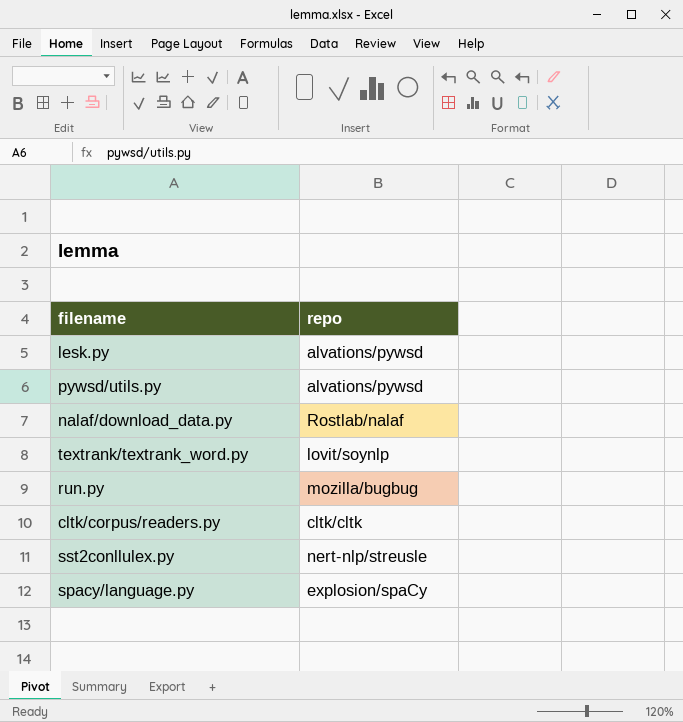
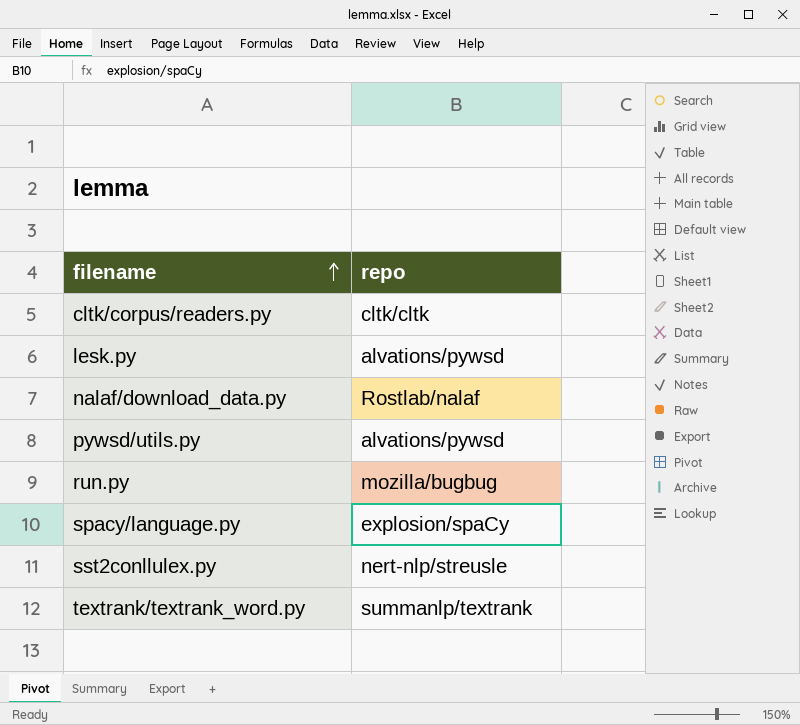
row order: none -> filename ascending
textrank/textrank_word.py | repo: lovit/soynlp -> summanlp/textrank

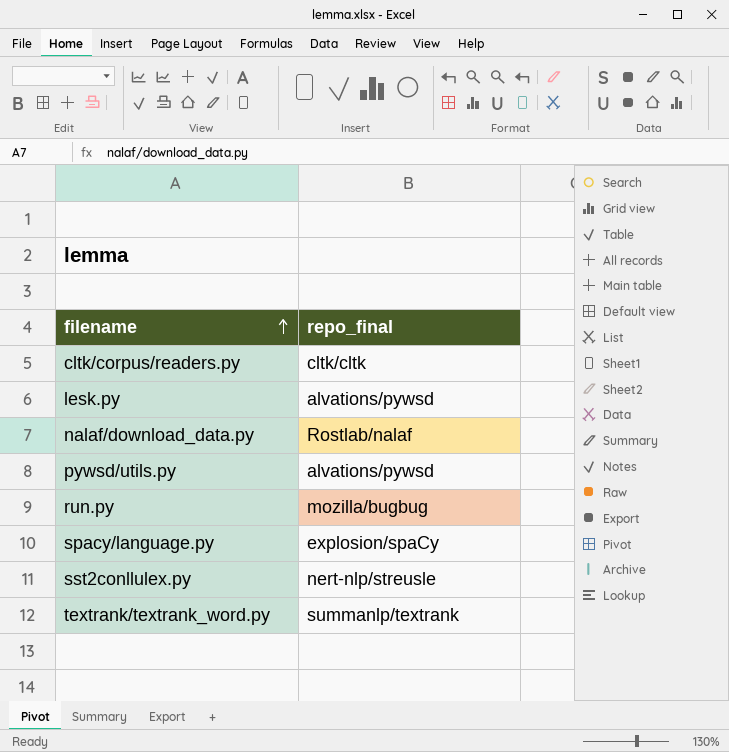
column name: repo -> repo_final

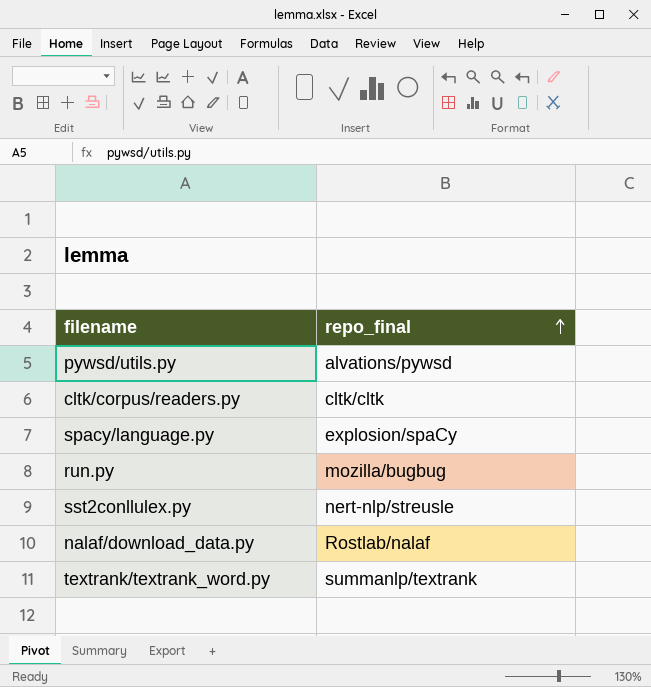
row order: filename ascending -> repo_final ascending
row lesk.py: alvations/pywsd -> none

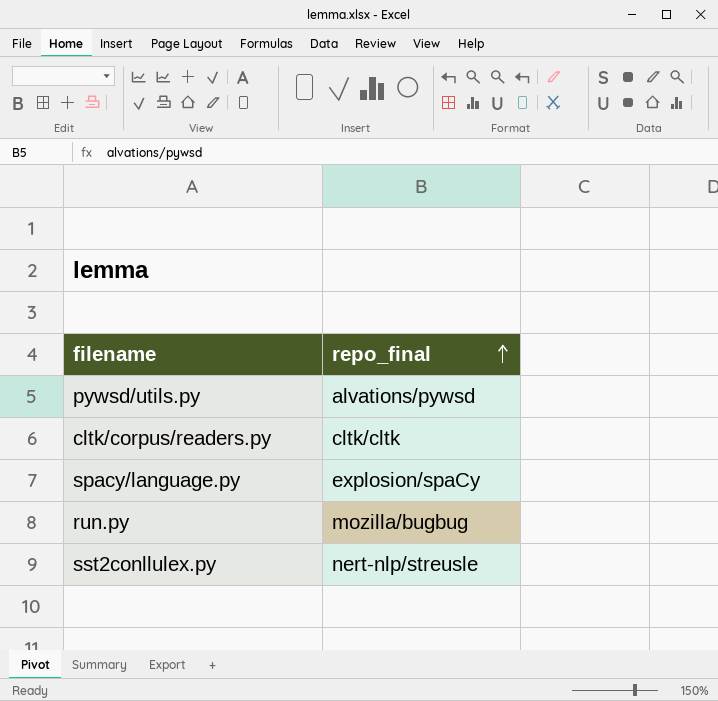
row nalaf/download_data.py: Rostlab/nalaf -> none
row textrank/textrank_word.py: summanlp/textrank -> none

